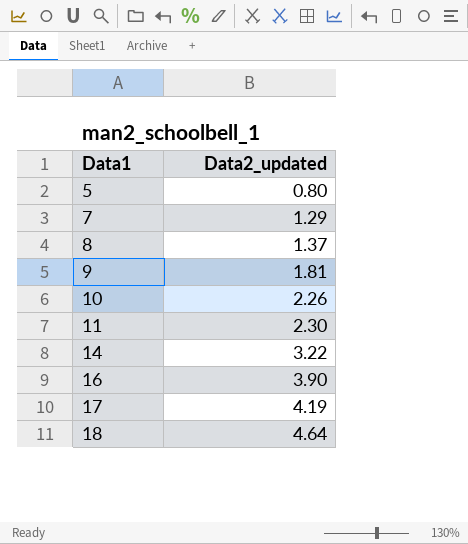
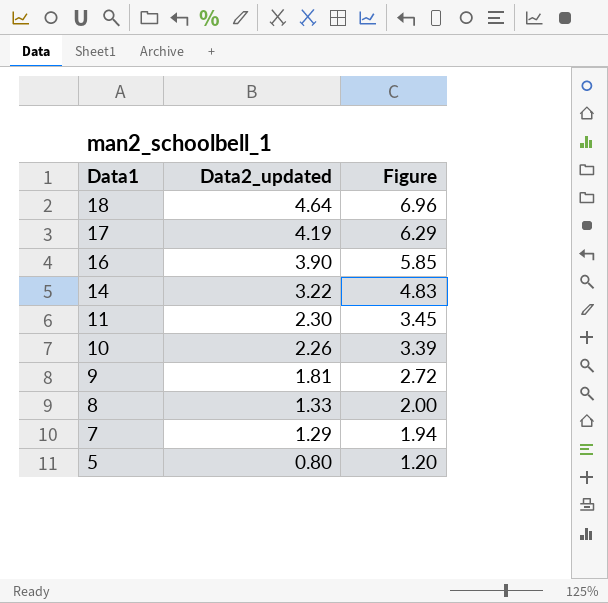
row order: Data1 ascending -> Data1 descending
column Figure | formula: none -> [Data2_updated] * 1.5
8 | Data2_updated: 1.37 -> 1.33

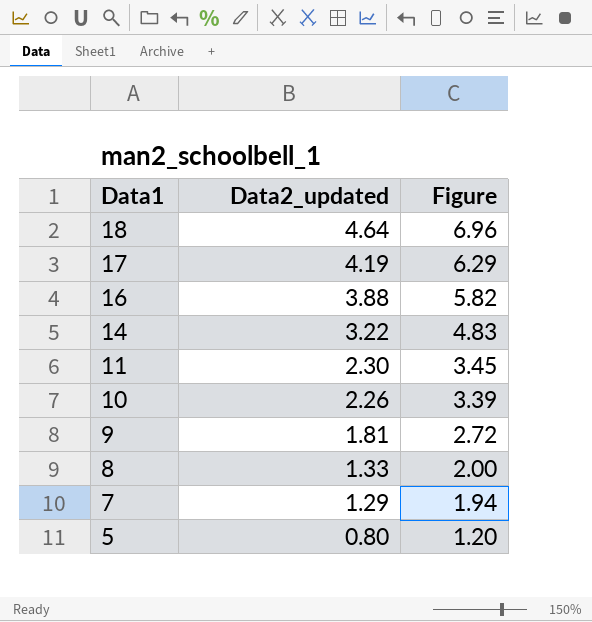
16 | Data2_updated: 3.90 -> 3.88
16 | Figure: 5.85 -> 5.82

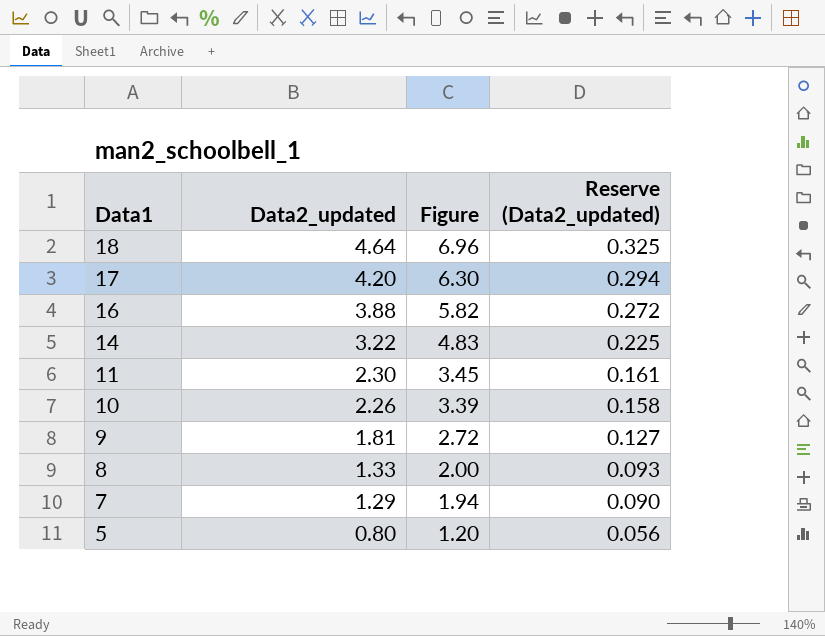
column Reserve (Data2_updated) | formula: none -> [Data2_updated] * 0.07
17 | Data2_updated: 4.19 -> 4.20
17 | Figure: 6.29 -> 6.30

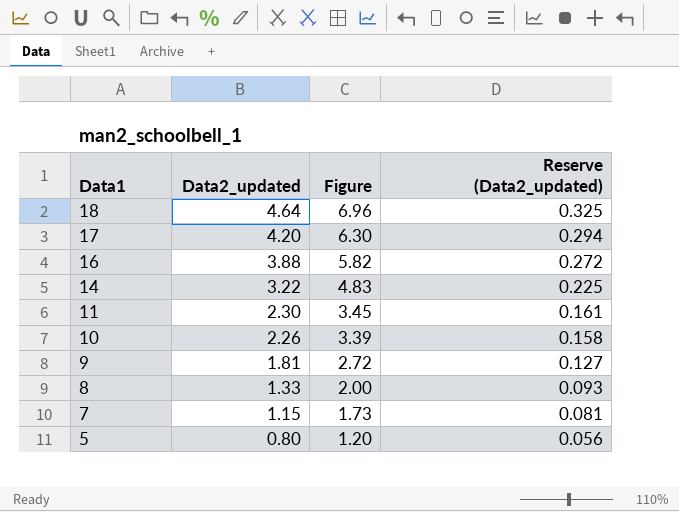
7 | Data2_updated: 1.29 -> 1.15
7 | Figure: 1.94 -> 1.73
7 | Reserve (Data2_updated): 0.090 -> 0.081

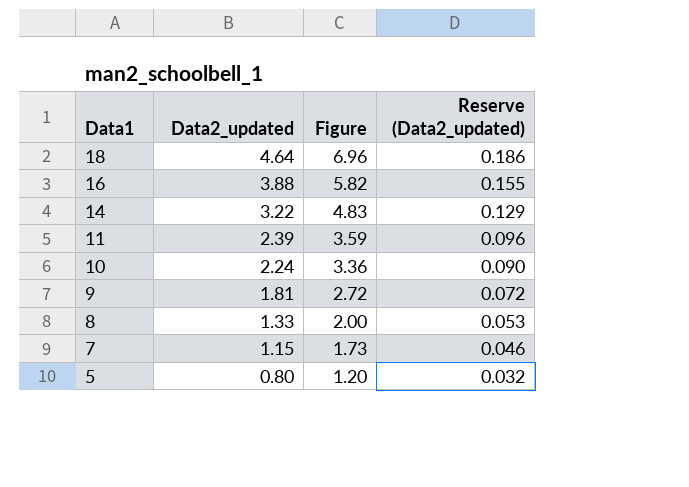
column Reserve (Data2_updated) | formula: [Data2_updated] * 0.07 -> [Data2_updated] * 0.04
row 17: 4.20 | 6.30 | 0.294 -> none
11 | Data2_updated: 2.30 -> 2.39
11 | Figure: 3.45 -> 3.59
10 | Data2_updated: 2.26 -> 2.24
10 | Figure: 3.39 -> 3.36

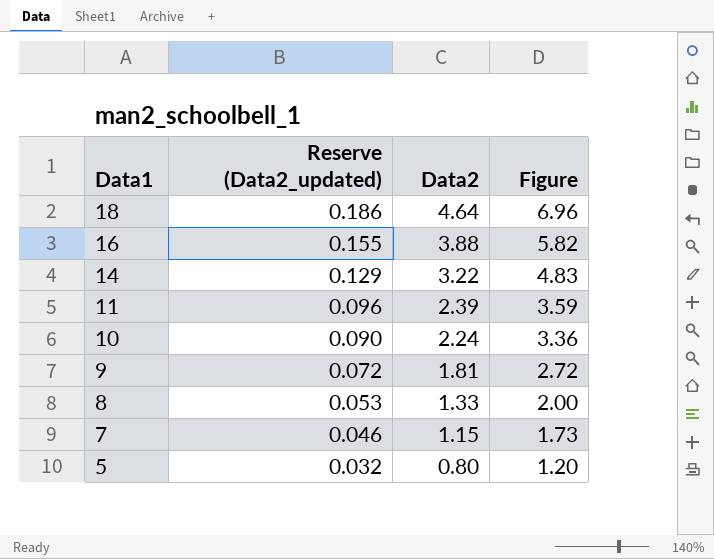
column Reserve (Data2_updated) | position: 4 -> 2
column name: Data2_updated -> Data2

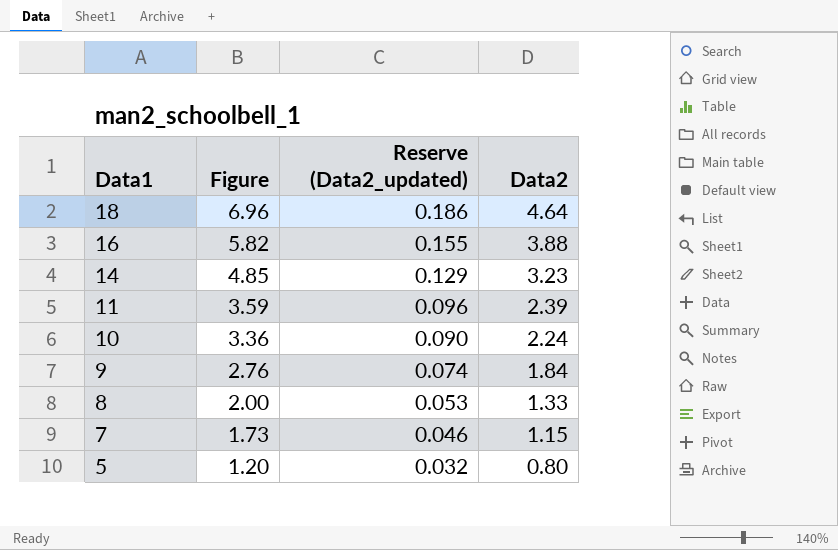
column Figure | position: 4 -> 2
14 | Figure: 4.83 -> 4.85
14 | Data2: 3.22 -> 3.23
9 | Figure: 2.72 -> 2.76
9 | Reserve (Data2_updated): 0.072 -> 0.074
9 | Data2: 1.81 -> 1.84

